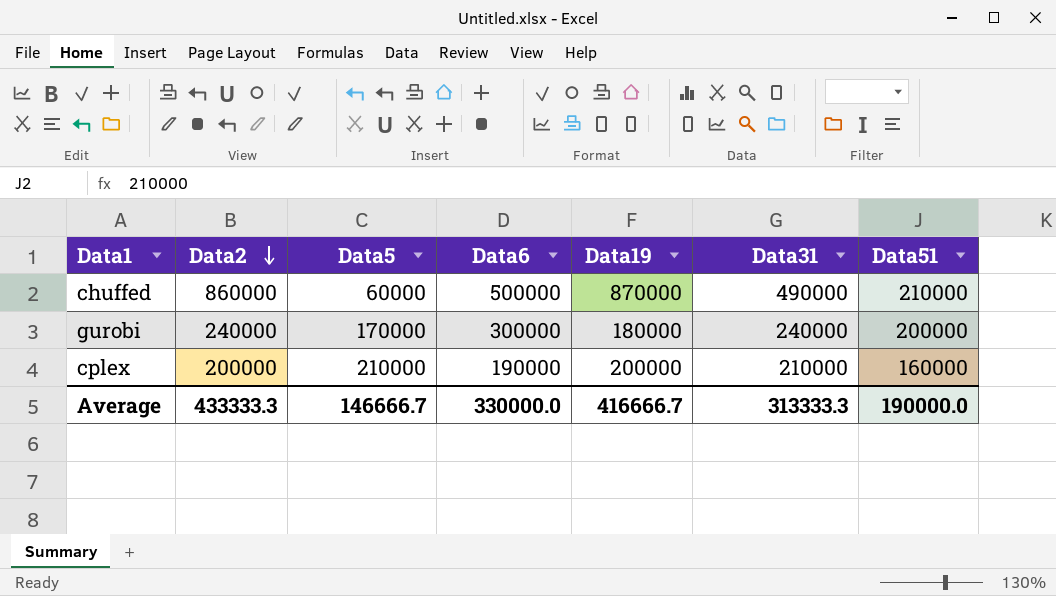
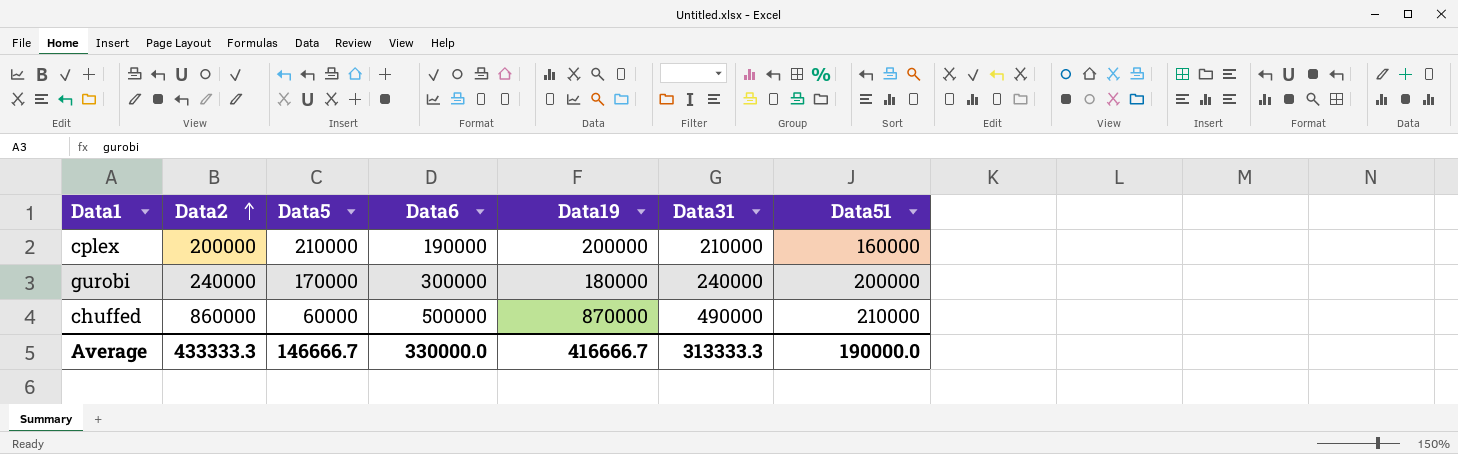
row order: Data2 descending -> Data2 ascending

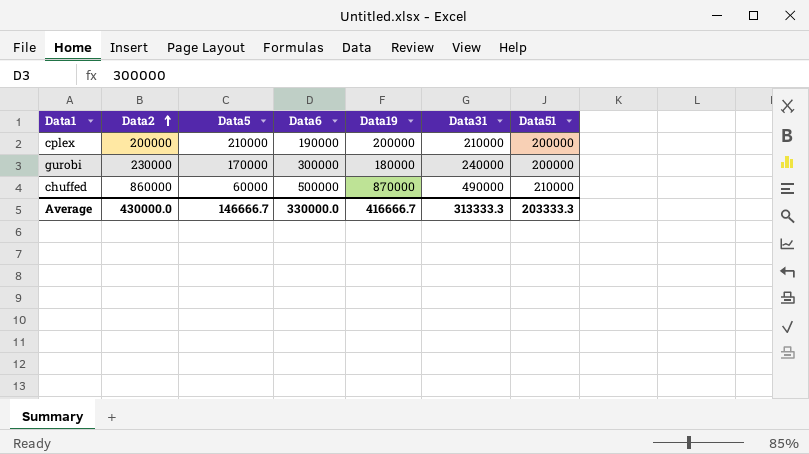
cplex | Data51: 160000 -> 200000
gurobi | Data2: 240000 -> 230000
Average | Data2: 433333.3 -> 430000.0
Average | Data51: 190000.0 -> 203333.3

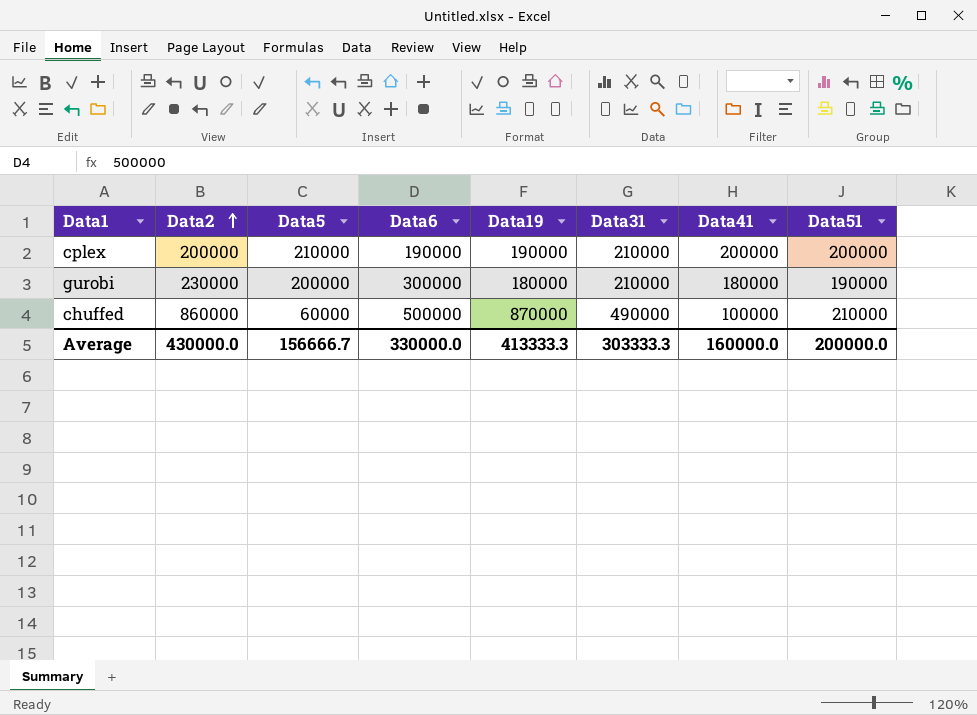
column Data41 | position: none -> 7
cplex | Data19: 200000 -> 190000
gurobi | Data5: 170000 -> 200000
gurobi | Data31: 240000 -> 210000
gurobi | Data51: 200000 -> 190000
Average | Data5: 146666.7 -> 156666.7
Average | Data19: 416666.7 -> 413333.3
Average | Data31: 313333.3 -> 303333.3
Average | Data51: 203333.3 -> 200000.0

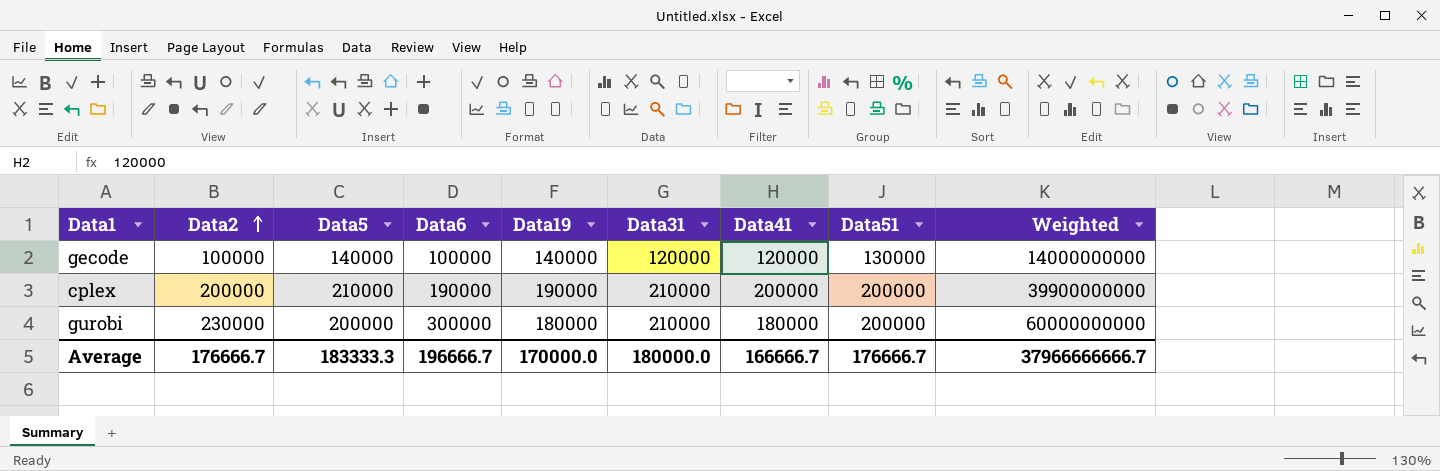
column Weighted | formula: none -> [Data5] * [Data6]
row chuffed: 860000 | 60000 | 500000 | 870000 | 490000 | 100000 | 210000 -> none
row gecode: none -> 100000 | 140000 | 100000 | 140000 | 120000 | 120000 | 130000 | 14000000000
gurobi | Data51: 190000 -> 200000
Average | Data2: 430000.0 -> 176666.7
Average | Data5: 156666.7 -> 183333.3
Average | Data6: 330000.0 -> 196666.7
Average | Data19: 413333.3 -> 170000.0
Average | Data31: 303333.3 -> 180000.0
Average | Data41: 160000.0 -> 166666.7
Average | Data51: 200000.0 -> 176666.7

